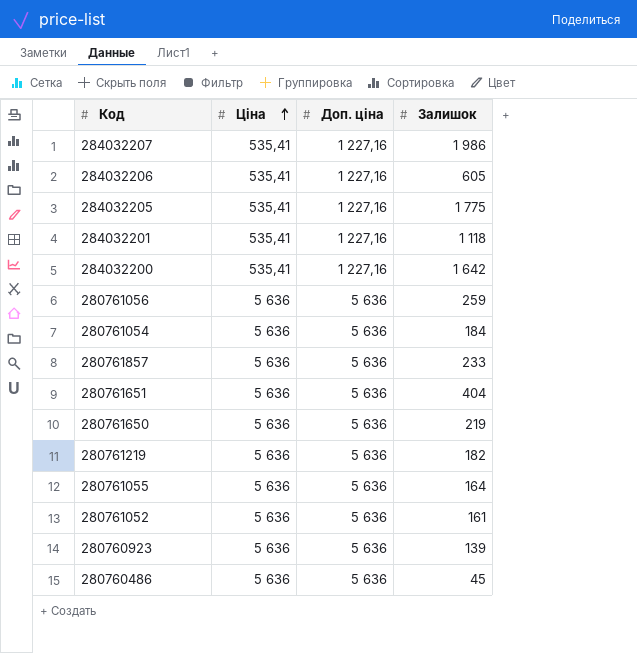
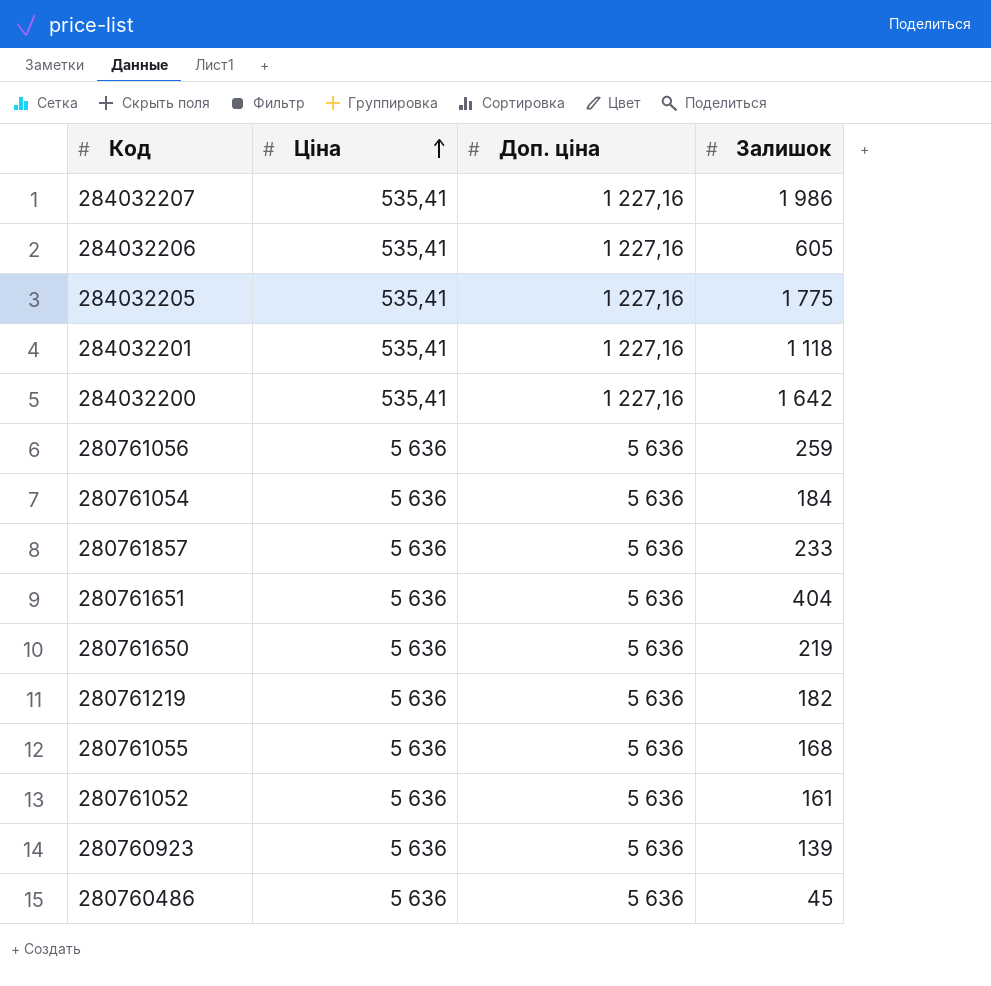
280761055 | Залишок: 164 -> 168

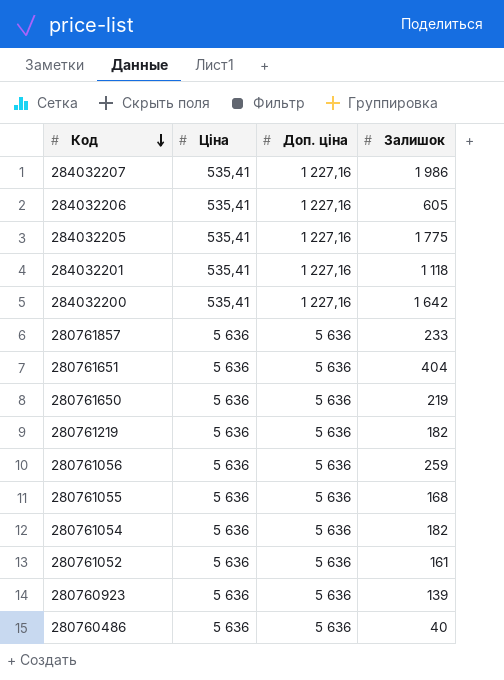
row order: Ціна ascending -> Код descending
280761054 | Залишок: 184 -> 182
280760486 | Залишок: 45 -> 40

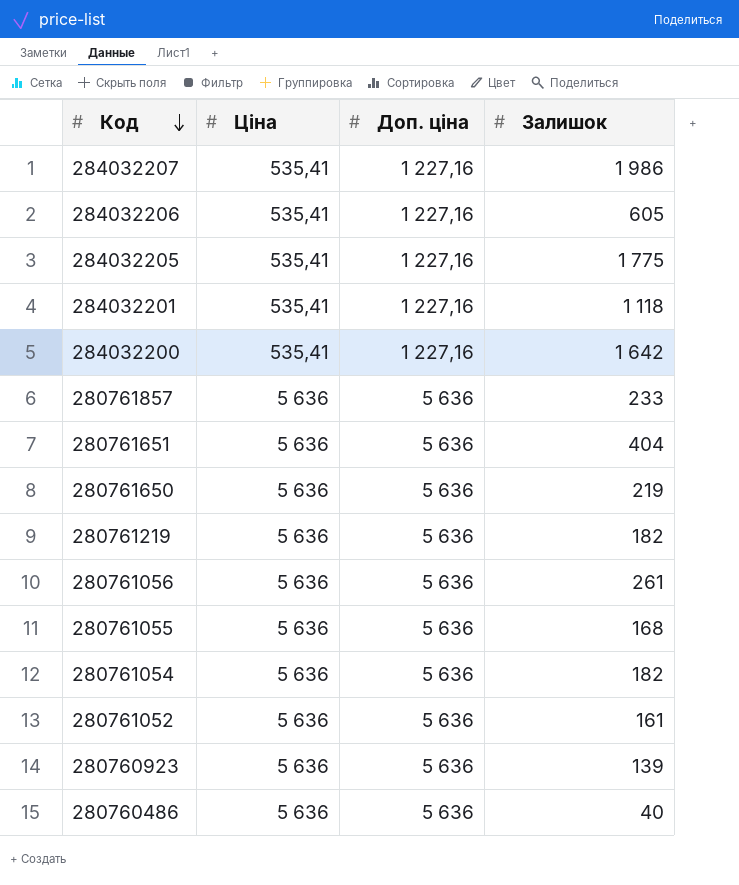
280761056 | Залишок: 259 -> 261

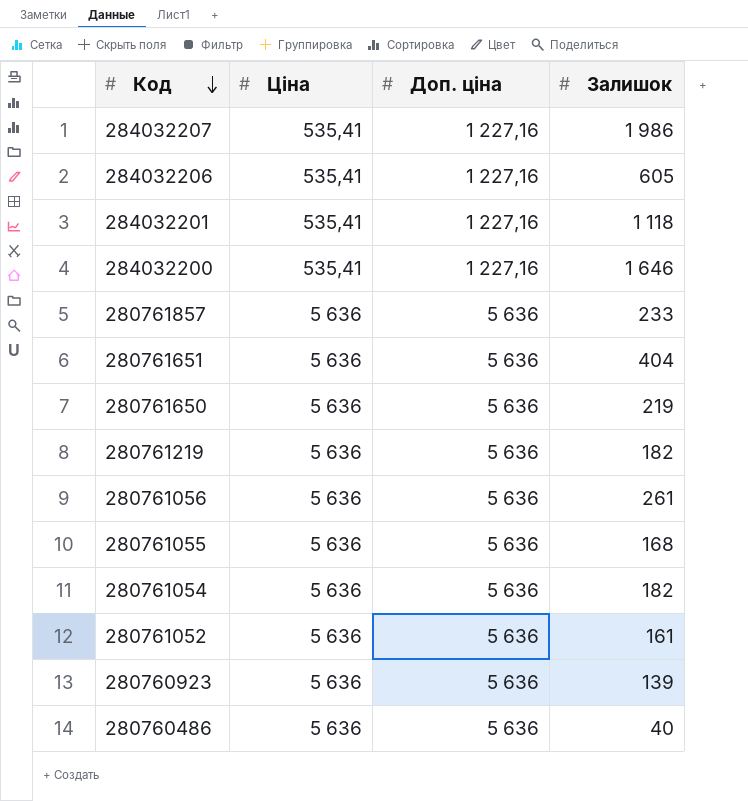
row 284032205: 535,41 | 1 227,16 | 1 775 -> none
284032200 | Залишок: 1 642 -> 1 646

